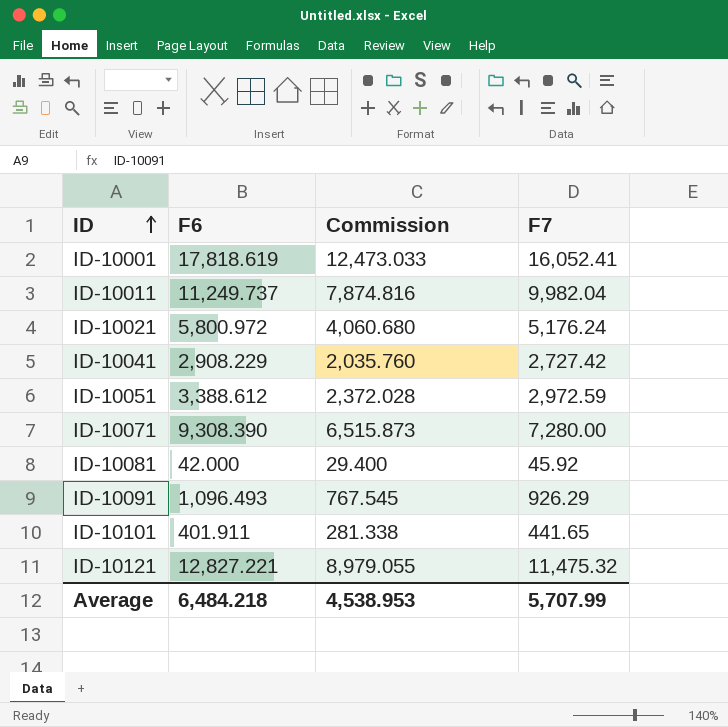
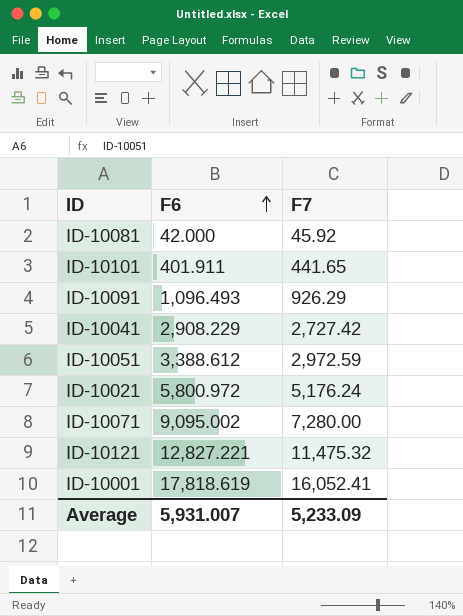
row order: ID ascending -> F6 ascending
column Commission | formula: [F6] * 0.7 -> none
row ID-10011: 11,249.737 | 7,874.816 | 9,982.04 -> none
ID-10071 | F6: 9,308.390 -> 9,095.002
Average | F6: 6,484.218 -> 5,931.007
Average | F7: 5,707.99 -> 5,233.09

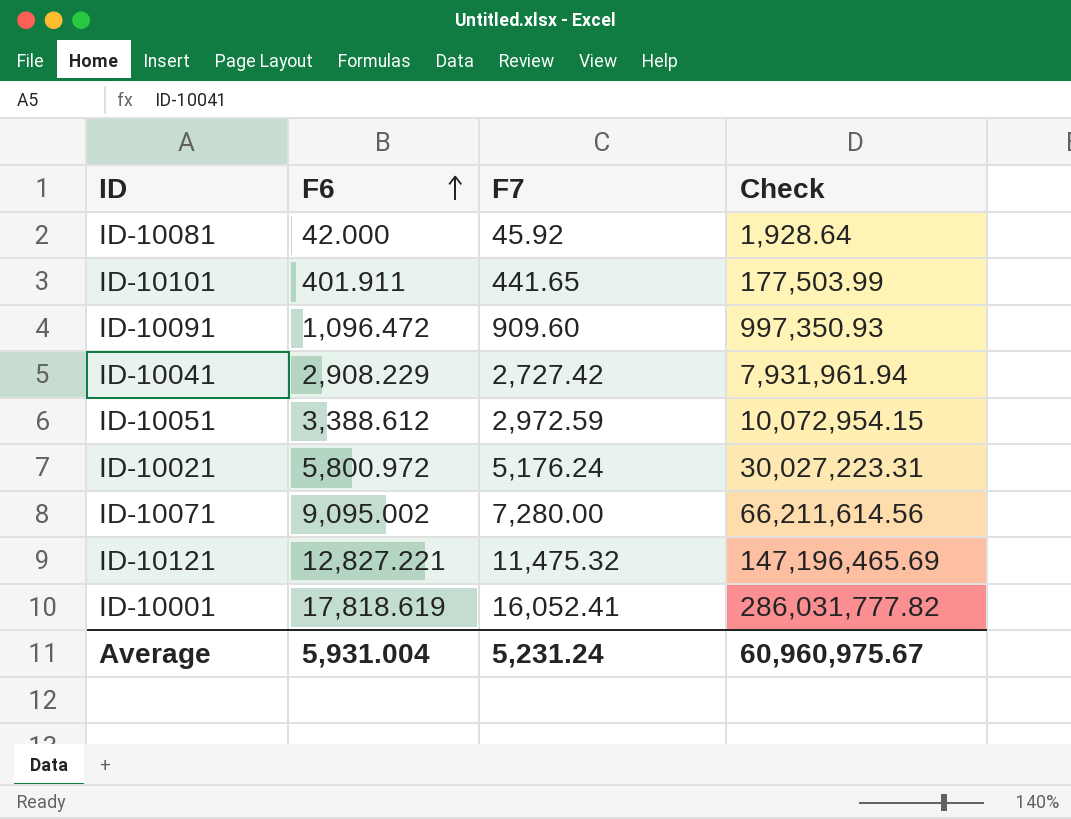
column Check | formula: none -> [F6] * [F7]
ID-10091 | F6: 1,096.493 -> 1,096.472
ID-10091 | F7: 926.29 -> 909.60
Average | F6: 5,931.007 -> 5,931.004
Average | F7: 5,233.09 -> 5,231.24

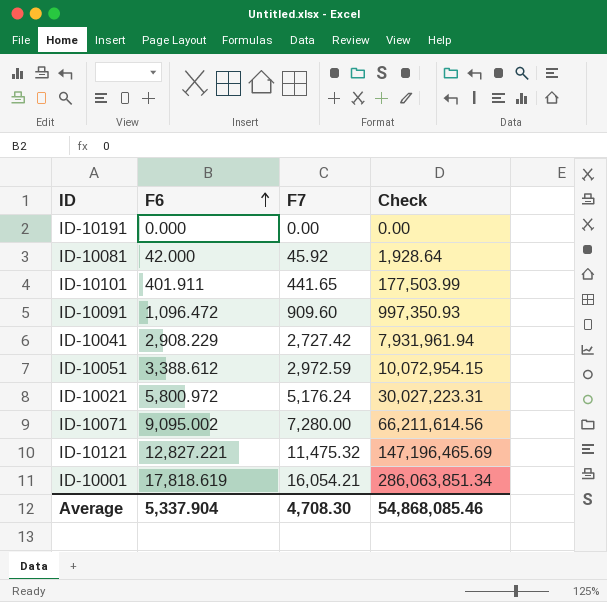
row ID-10191: none -> 0.000 | 0.00 | 0.00
ID-10001 | F7: 16,052.41 -> 16,054.21
ID-10001 | Check: 286,031,777.82 -> 286,063,851.34
Average | F6: 5,931.004 -> 5,337.904
Average | F7: 5,231.24 -> 4,708.30
Average | Check: 60,960,975.67 -> 54,868,085.46

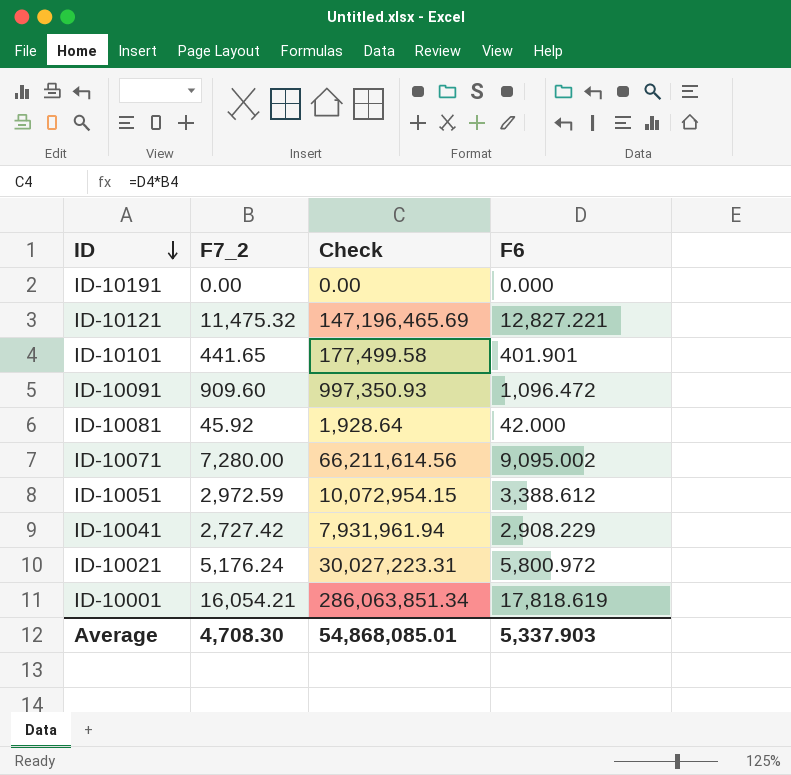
row order: F6 ascending -> ID descending
column name: F7 -> F7_2
column F6 | position: 2 -> 4
ID-10101 | Check: 177,503.99 -> 177,499.58
ID-10101 | F6: 401.911 -> 401.901
Average | Check: 54,868,085.46 -> 54,868,085.01
Average | F6: 5,337.904 -> 5,337.903

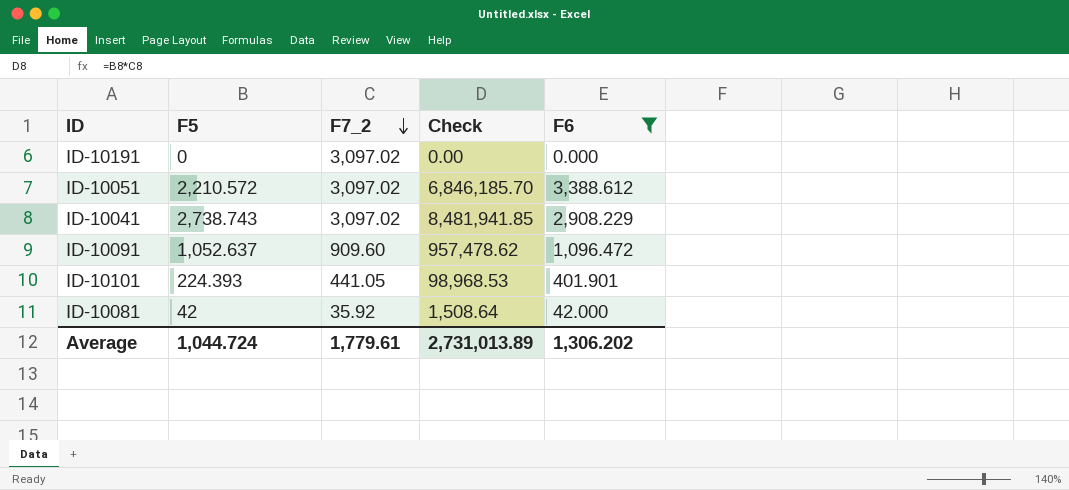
filter: none -> F6 <= 3,388.612
row order: ID descending -> F7_2 descending
column F5 | position: none -> 2
column Check | formula: [F7_2] * [F6] -> [F5] * [F7_2]
ID-10191 | F7_2: 0.00 -> 3,097.02
ID-10051 | F7_2: 2,972.59 -> 3,097.02
ID-10041 | F7_2: 2,727.42 -> 3,097.02
ID-10101 | F7_2: 441.65 -> 441.05
ID-10081 | F7_2: 45.92 -> 35.92
Average | F7_2: 4,708.30 -> 1,779.61
Average | Check: 54,868,085.01 -> 2,731,013.89
Average | F6: 5,337.903 -> 1,306.202

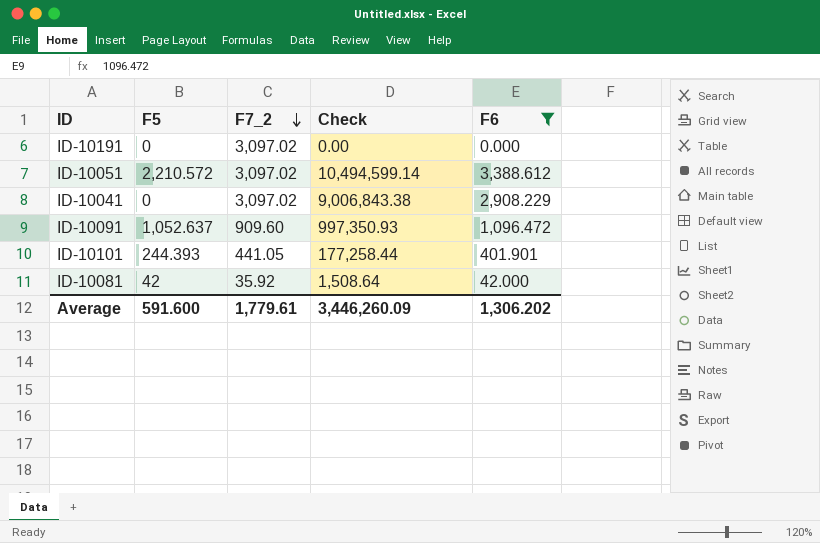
column Check | formula: [F5] * [F7_2] -> [F7_2] * [F6]
ID-10041 | F5: 2,738.743 -> 0
ID-10101 | F5: 224.393 -> 244.393
Average | F5: 1,044.724 -> 591.600
Average | Check: 2,731,013.89 -> 3,446,260.09

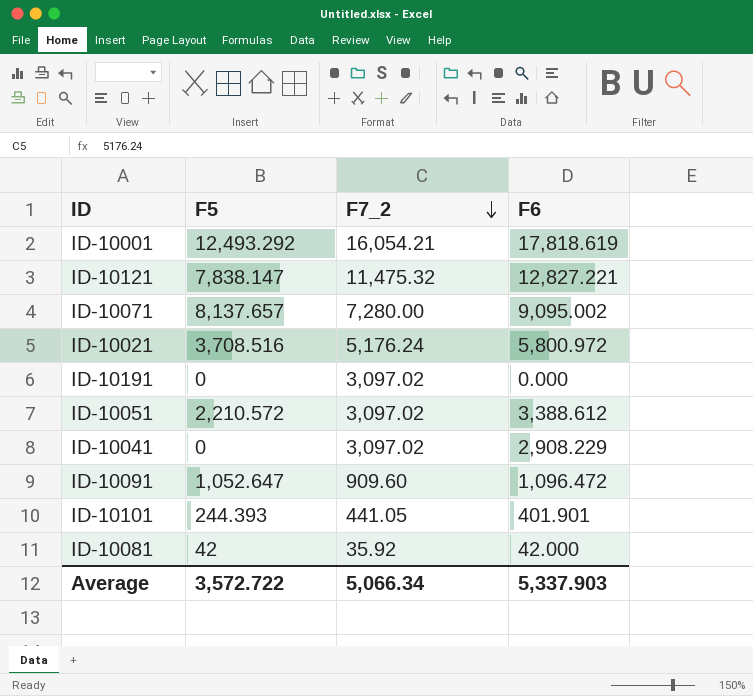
filter: F6 <= 3,388.612 -> none
column Check | formula: [F7_2] * [F6] -> none
ID-10091 | F5: 1,052.637 -> 1,052.647
Average | F5: 591.600 -> 3,572.722
Average | F7_2: 1,779.61 -> 5,066.34
Average | F6: 1,306.202 -> 5,337.903

